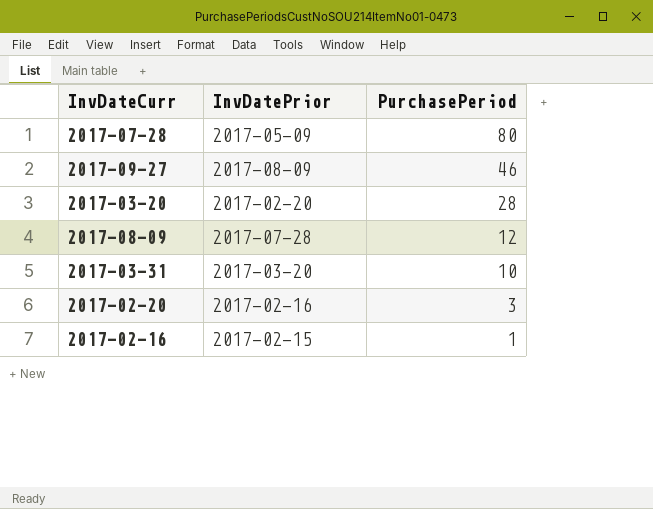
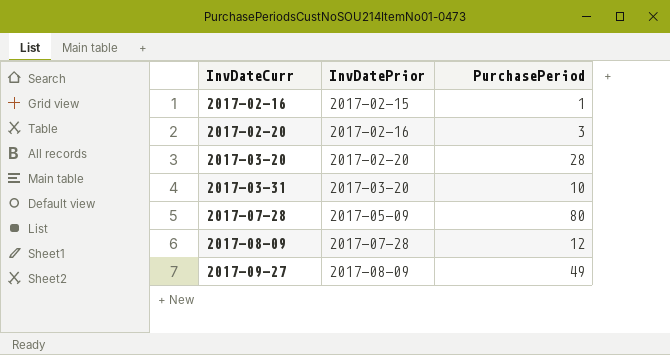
row order: PurchasePeriod descending -> InvDateCurr ascending
2017-09-27 | PurchasePeriod: 46 -> 49

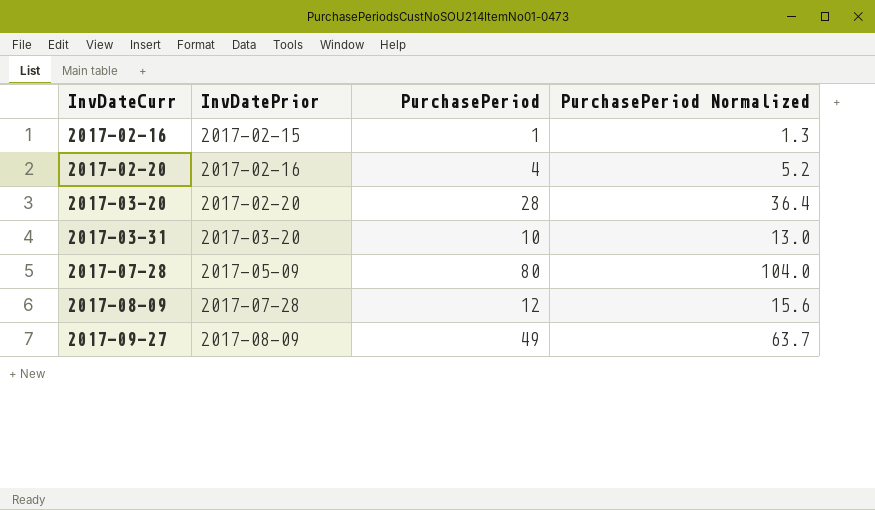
column PurchasePeriod Normalized | formula: none -> [PurchasePeriod] * 1.3
2017-02-20 | PurchasePeriod: 3 -> 4

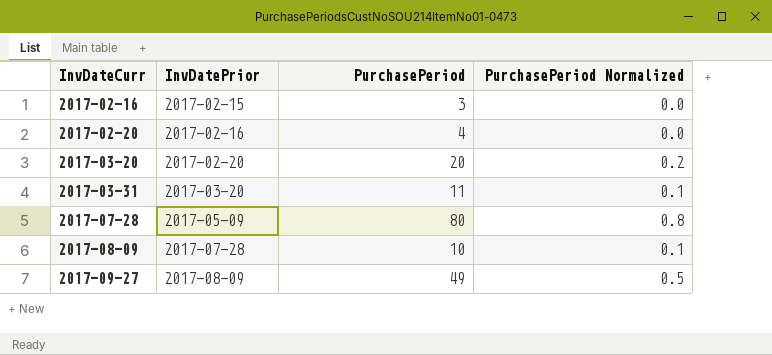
column PurchasePeriod Normalized | formula: [PurchasePeriod] * 1.3 -> [PurchasePeriod] * 0.01
2017-02-16 | PurchasePeriod: 1 -> 3
2017-03-20 | PurchasePeriod: 28 -> 20
2017-03-31 | PurchasePeriod: 10 -> 11
2017-08-09 | PurchasePeriod: 12 -> 10

